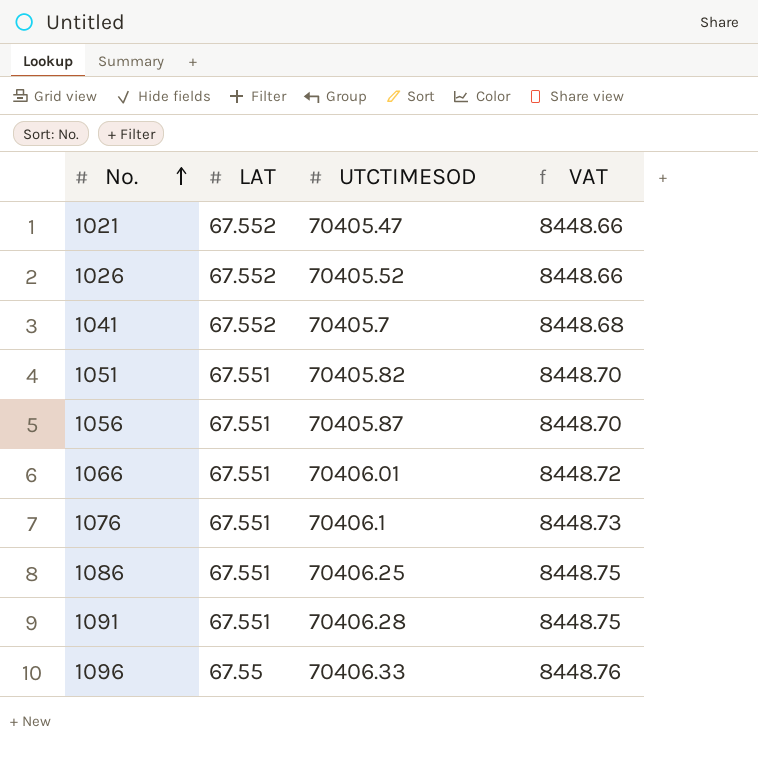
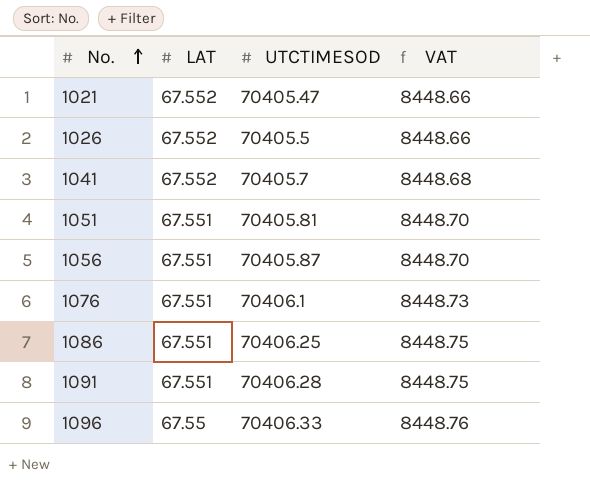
row 1066: 67.551 | 70406.01 | 8448.72 -> none
1026 | UTCTIMESOD: 70405.52 -> 70405.5
1051 | UTCTIMESOD: 70405.82 -> 70405.81

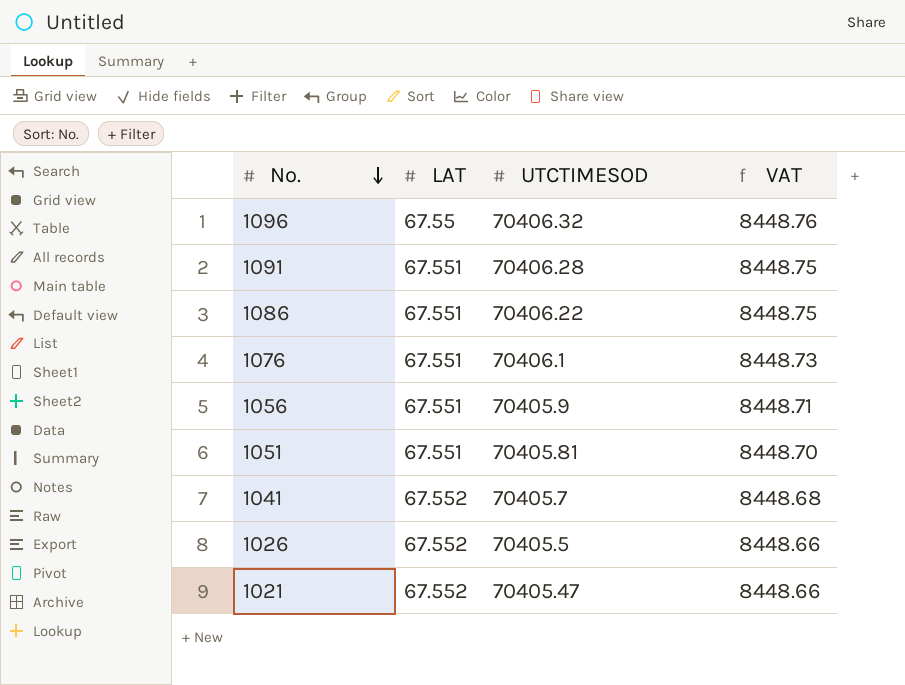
row order: No. ascending -> No. descending
1096 | UTCTIMESOD: 70406.33 -> 70406.32
1086 | UTCTIMESOD: 70406.25 -> 70406.22
1056 | UTCTIMESOD: 70405.87 -> 70405.9
1056 | VAT: 8448.70 -> 8448.71

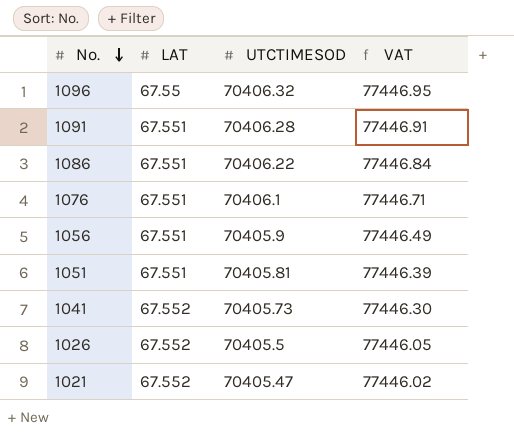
column VAT | formula: [UTCTIMESOD] * 0.12 -> [UTCTIMESOD] * 1.1
1041 | UTCTIMESOD: 70405.7 -> 70405.73

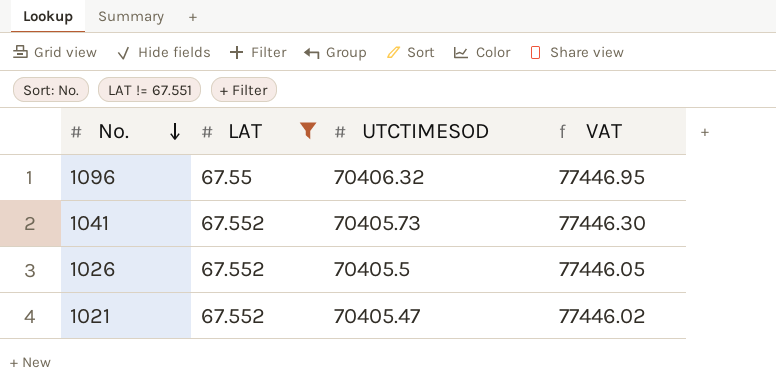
filter: none -> LAT != 67.551

